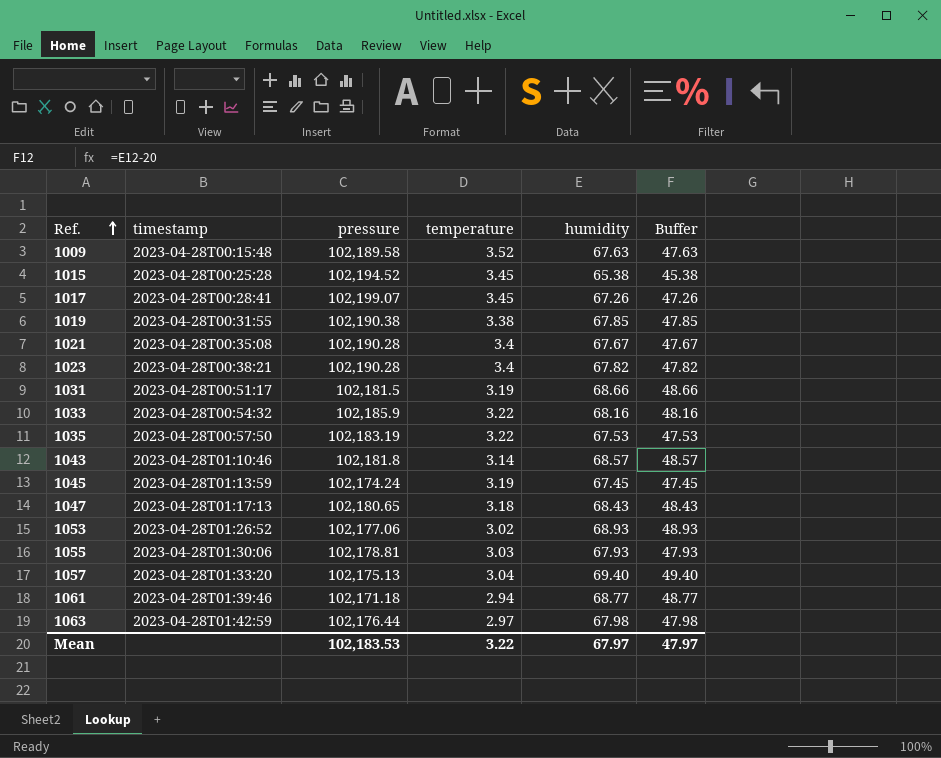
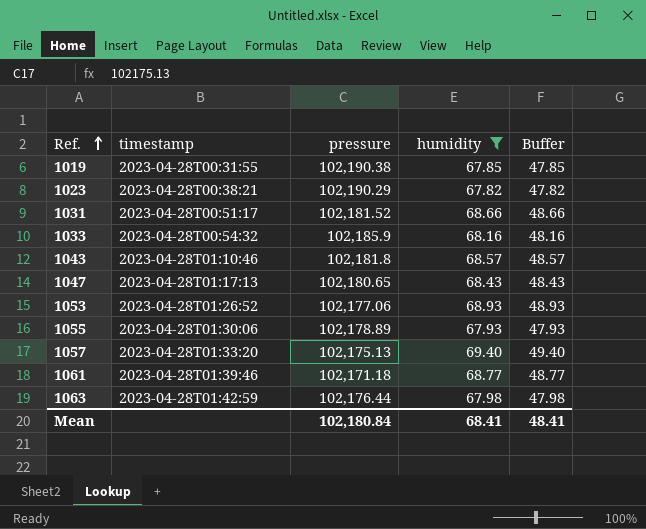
filter: none -> humidity >= 67.82
column temperature | position: 4 -> none
1023 | pressure: 102,190.28 -> 102,190.29
1031 | pressure: 102,181.5 -> 102,181.52
1055 | pressure: 102,178.81 -> 102,178.89
Mean | pressure: 102,183.53 -> 102,180.84
Mean | humidity: 67.97 -> 68.41
Mean | Buffer: 47.97 -> 48.41

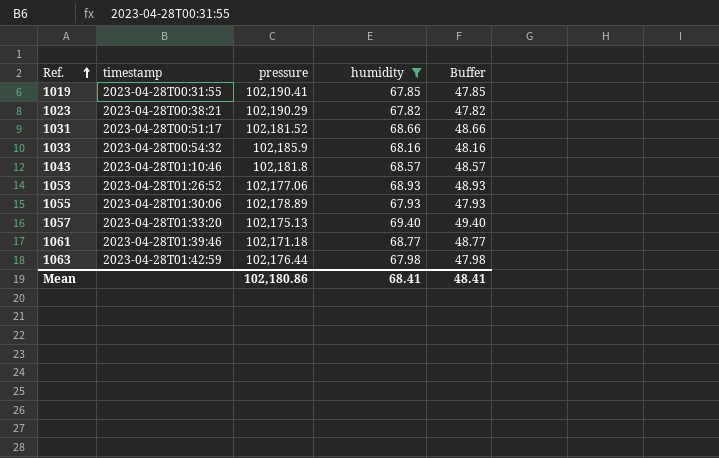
row 1047: 2023-04-28T01:17:13 | 102,180.65 | 68.43 | 48.43 -> none
1019 | pressure: 102,190.38 -> 102,190.41
Mean | pressure: 102,180.84 -> 102,180.86

